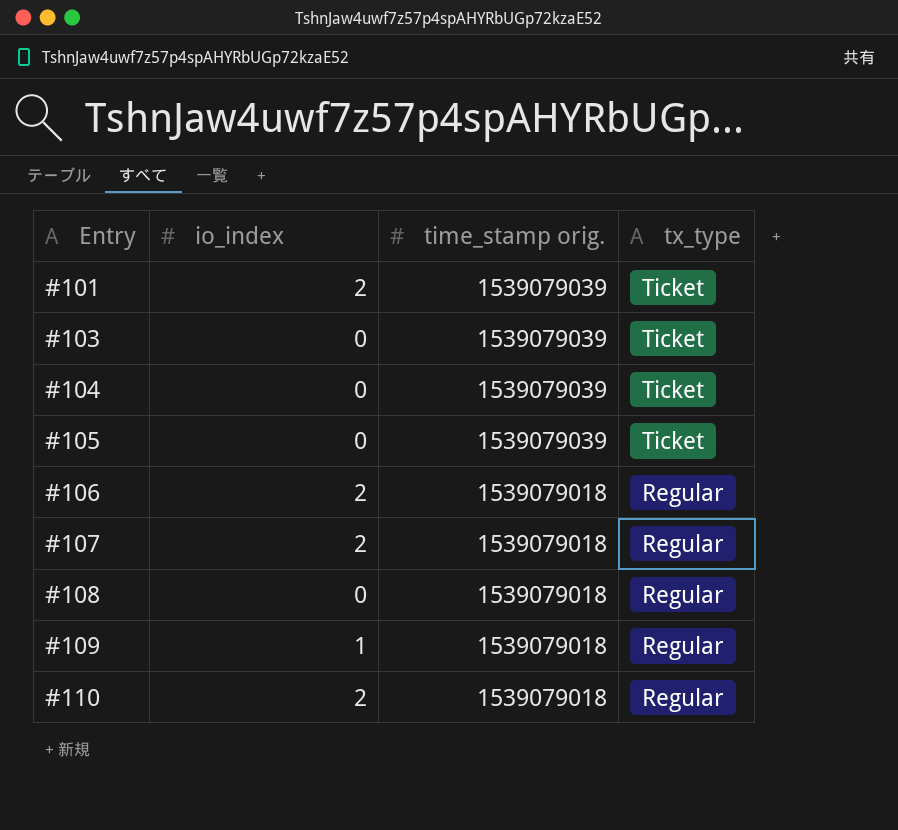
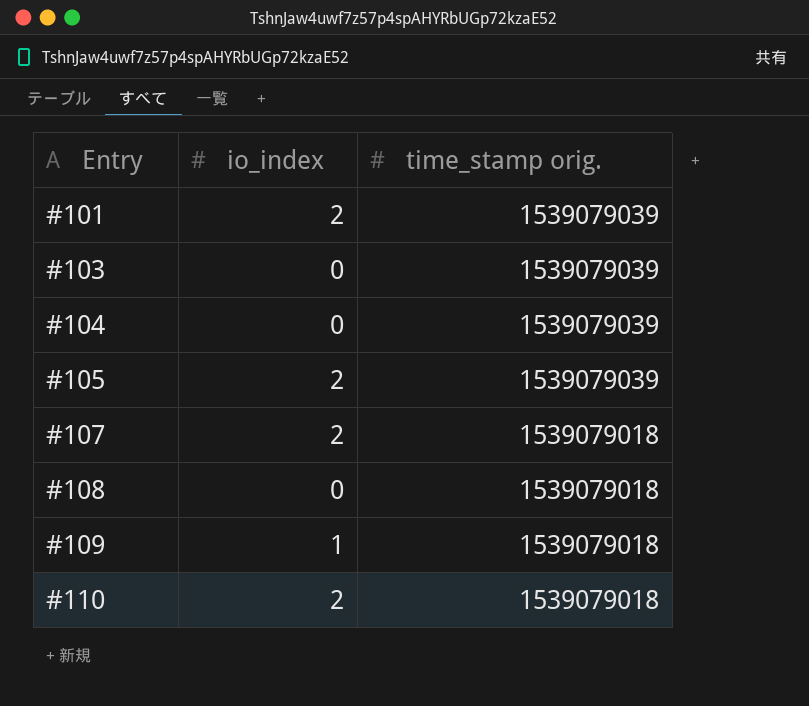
column tx_type | position: 4 -> none
row #106: 2 | 1539079018 | Regular -> none
#105 | io_index: 0 -> 2

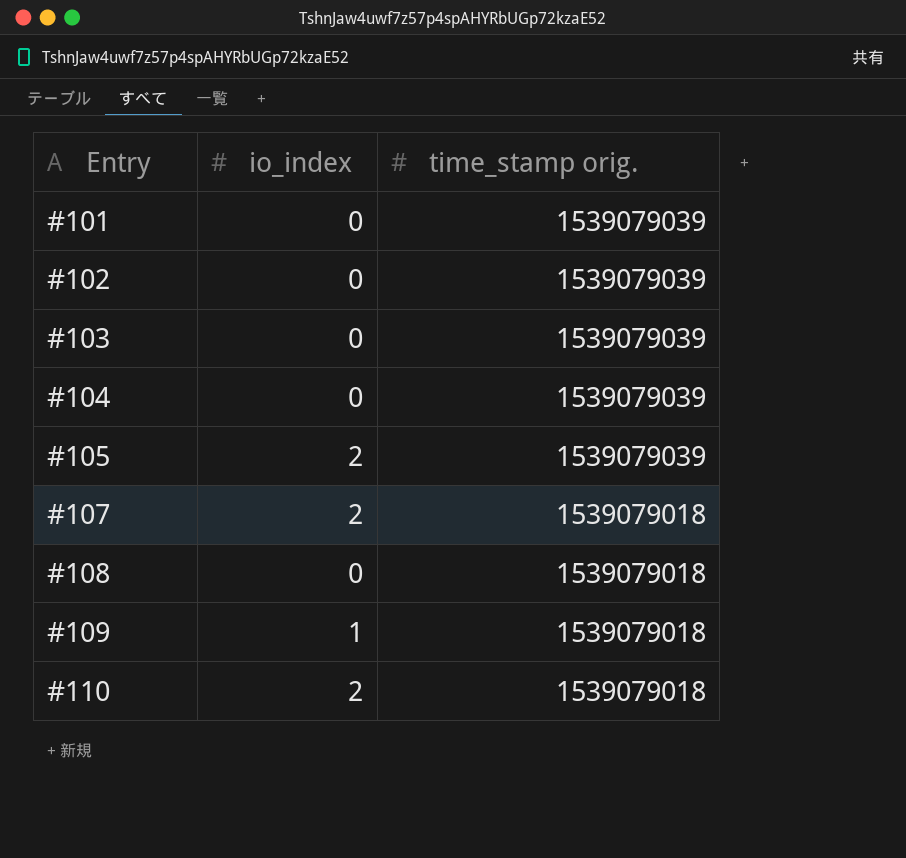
#101 | io_index: 2 -> 0
row #102: none -> 0 | 1539079039

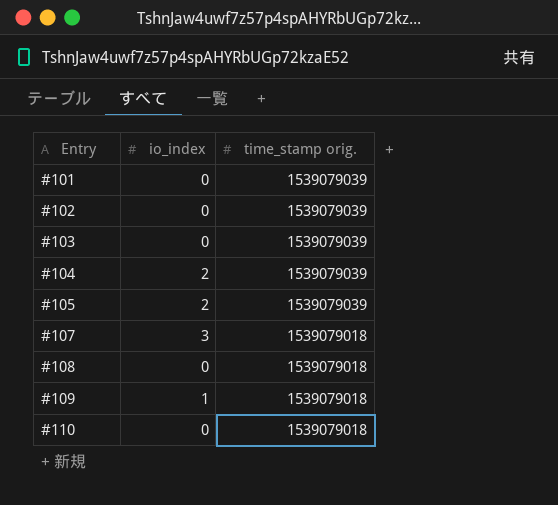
#104 | io_index: 0 -> 2
#107 | io_index: 2 -> 3
#110 | io_index: 2 -> 0

